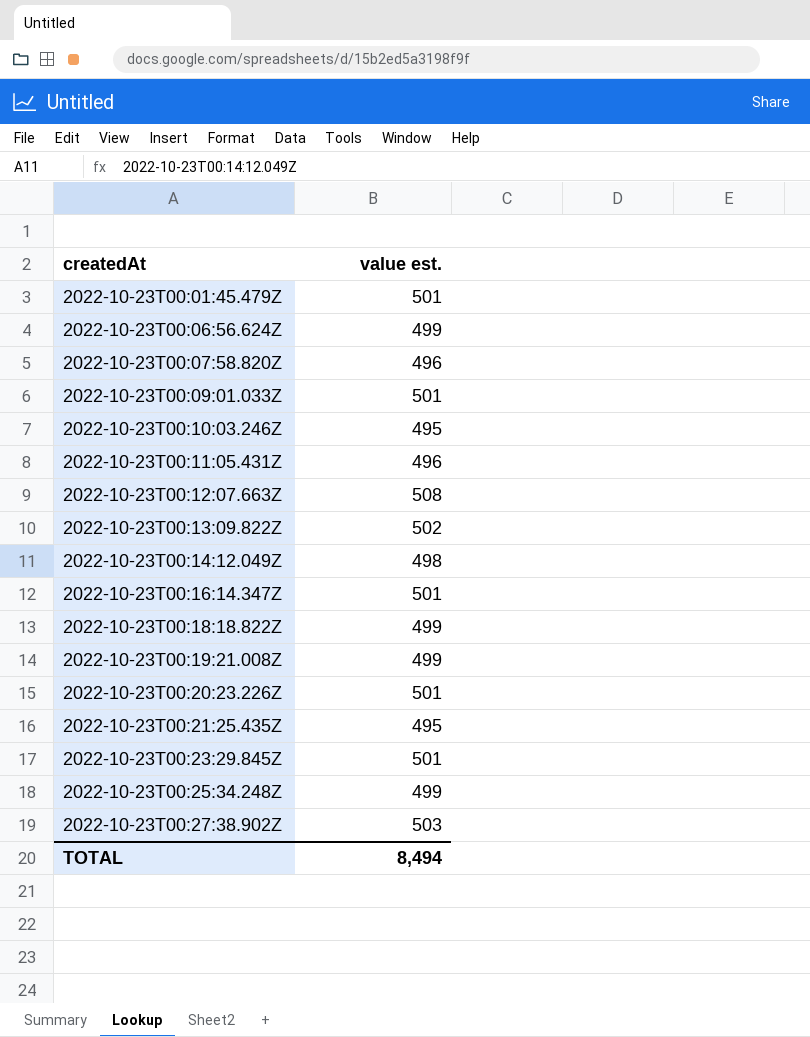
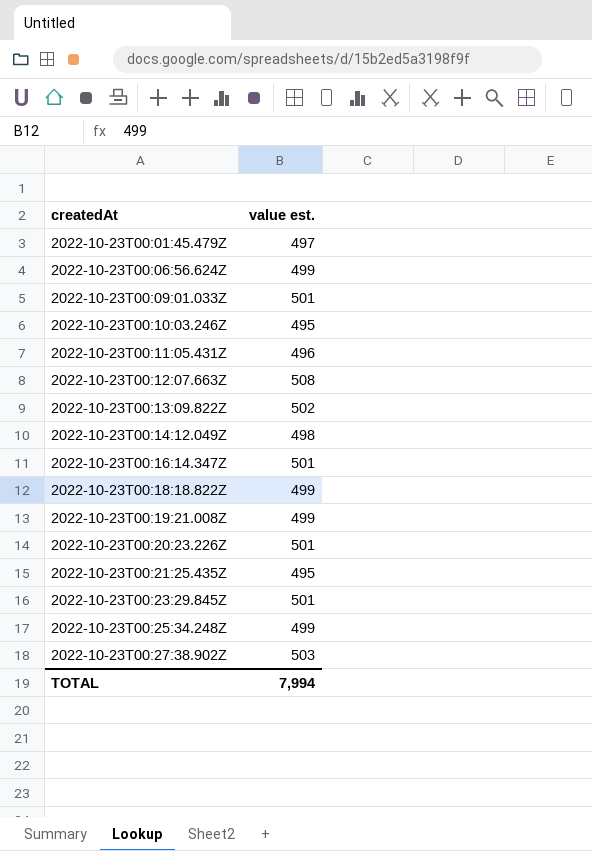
row 2022-10-23T00:07:58.820Z: 496 -> none
2022-10-23T00:01:45.479Z | value est.: 501 -> 497
TOTAL | value est.: 8,494 -> 7,994

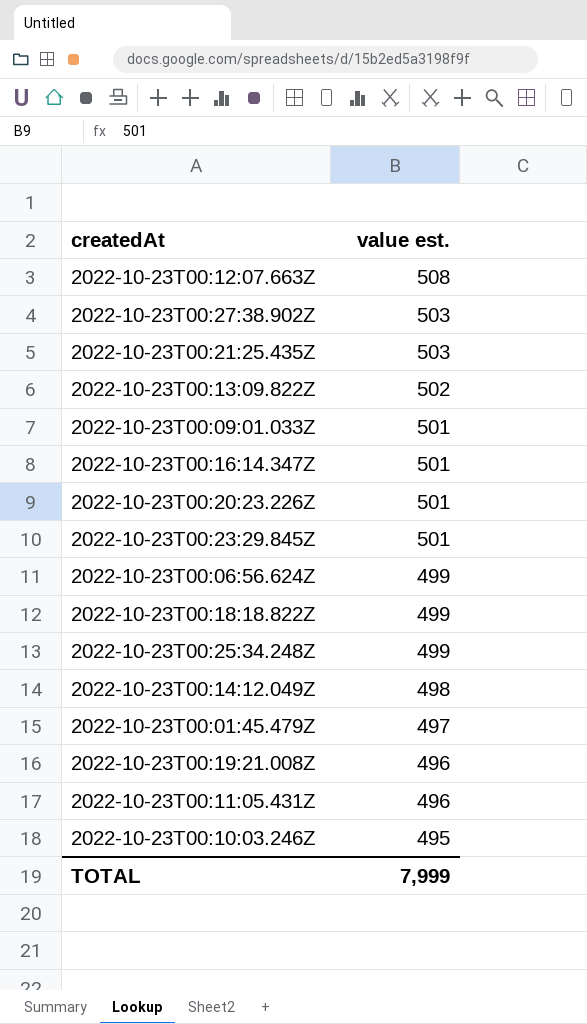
row order: createdAt ascending -> value est. descending
2022-10-23T00:21:25.435Z | value est.: 495 -> 503
2022-10-23T00:19:21.008Z | value est.: 499 -> 496
TOTAL | value est.: 7,994 -> 7,999

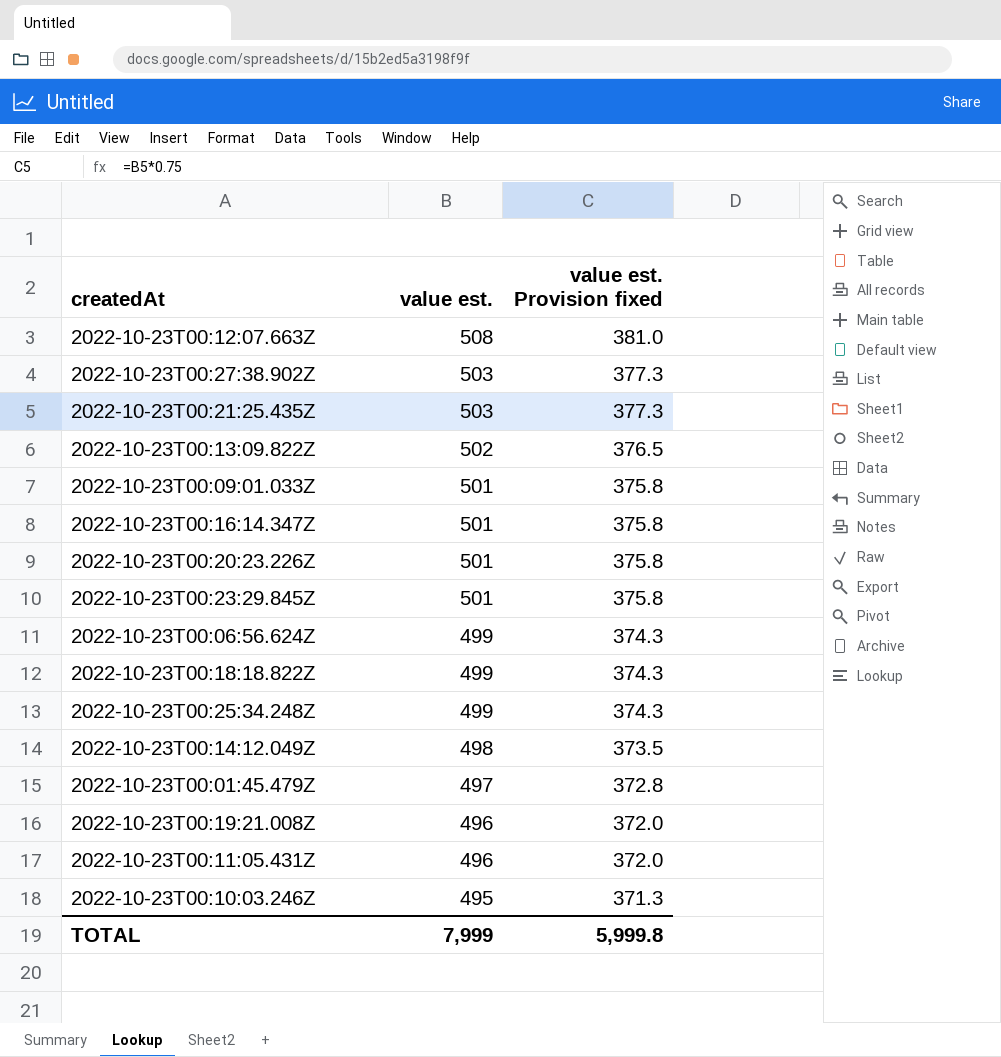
column value est. Provision fixed | formula: none -> [value est.] * 0.75

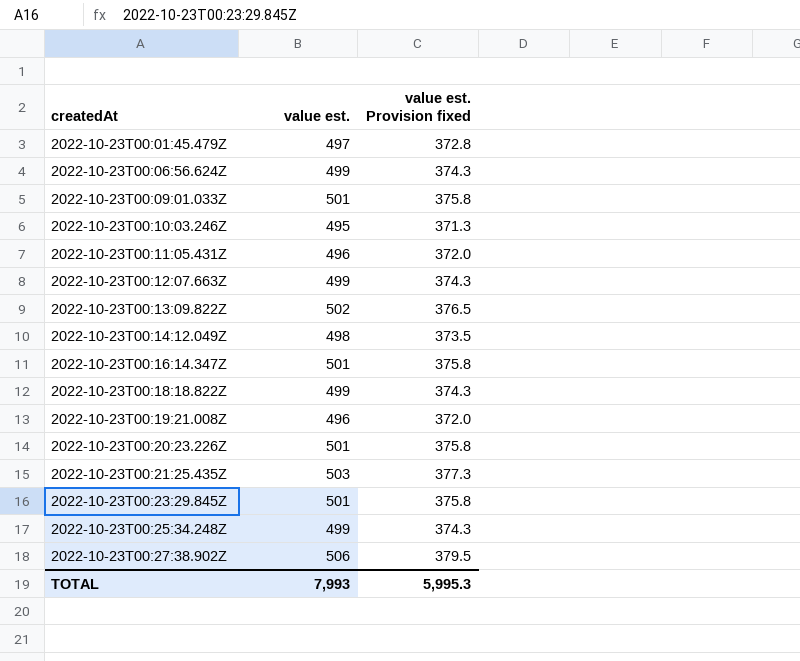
row order: value est. descending -> createdAt ascending
2022-10-23T00:12:07.663Z | value est.: 508 -> 499
2022-10-23T00:12:07.663Z | value est. Provision fixed: 381.0 -> 374.3
2022-10-23T00:27:38.902Z | value est.: 503 -> 506
2022-10-23T00:27:38.902Z | value est. Provision fixed: 377.3 -> 379.5
TOTAL | value est.: 7,999 -> 7,993
TOTAL | value est. Provision fixed: 5,999.8 -> 5,995.3

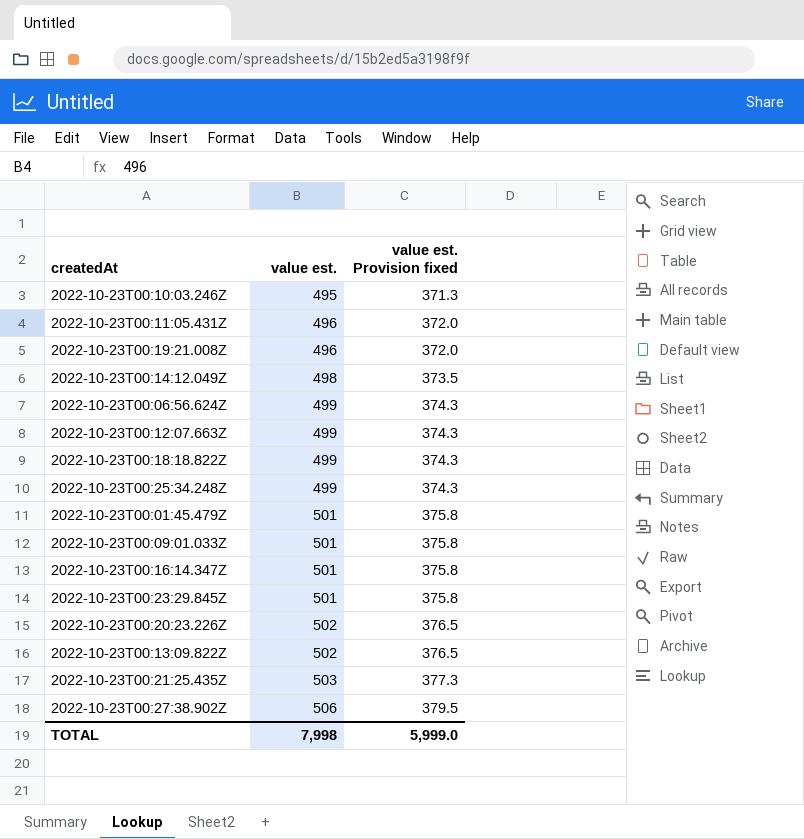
row order: createdAt ascending -> value est. ascending
2022-10-23T00:01:45.479Z | value est.: 497 -> 501
2022-10-23T00:01:45.479Z | value est. Provision fixed: 372.8 -> 375.8
2022-10-23T00:20:23.226Z | value est.: 501 -> 502
2022-10-23T00:20:23.226Z | value est. Provision fixed: 375.8 -> 376.5
TOTAL | value est.: 7,993 -> 7,998
TOTAL | value est. Provision fixed: 5,995.3 -> 5,999.0

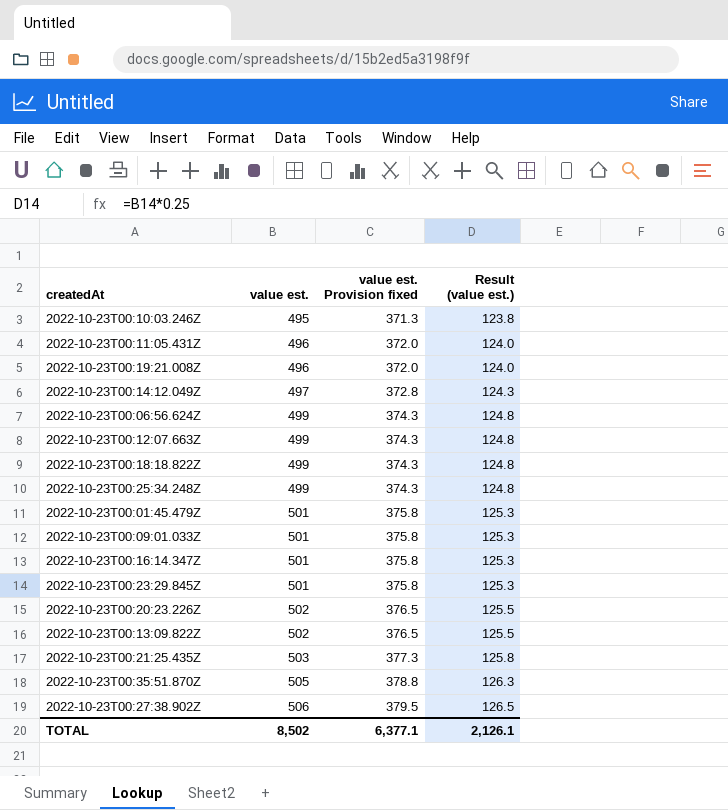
column Result (value est.) | formula: none -> [value est.] * 0.25
2022-10-23T00:14:12.049Z | value est.: 498 -> 497
2022-10-23T00:14:12.049Z | value est. Provision fixed: 373.5 -> 372.8
row 2022-10-23T00:35:51.870Z: none -> 505 | 378.8 | 126.3
TOTAL | value est.: 7,998 -> 8,502
TOTAL | value est. Provision fixed: 5,999.0 -> 6,377.1

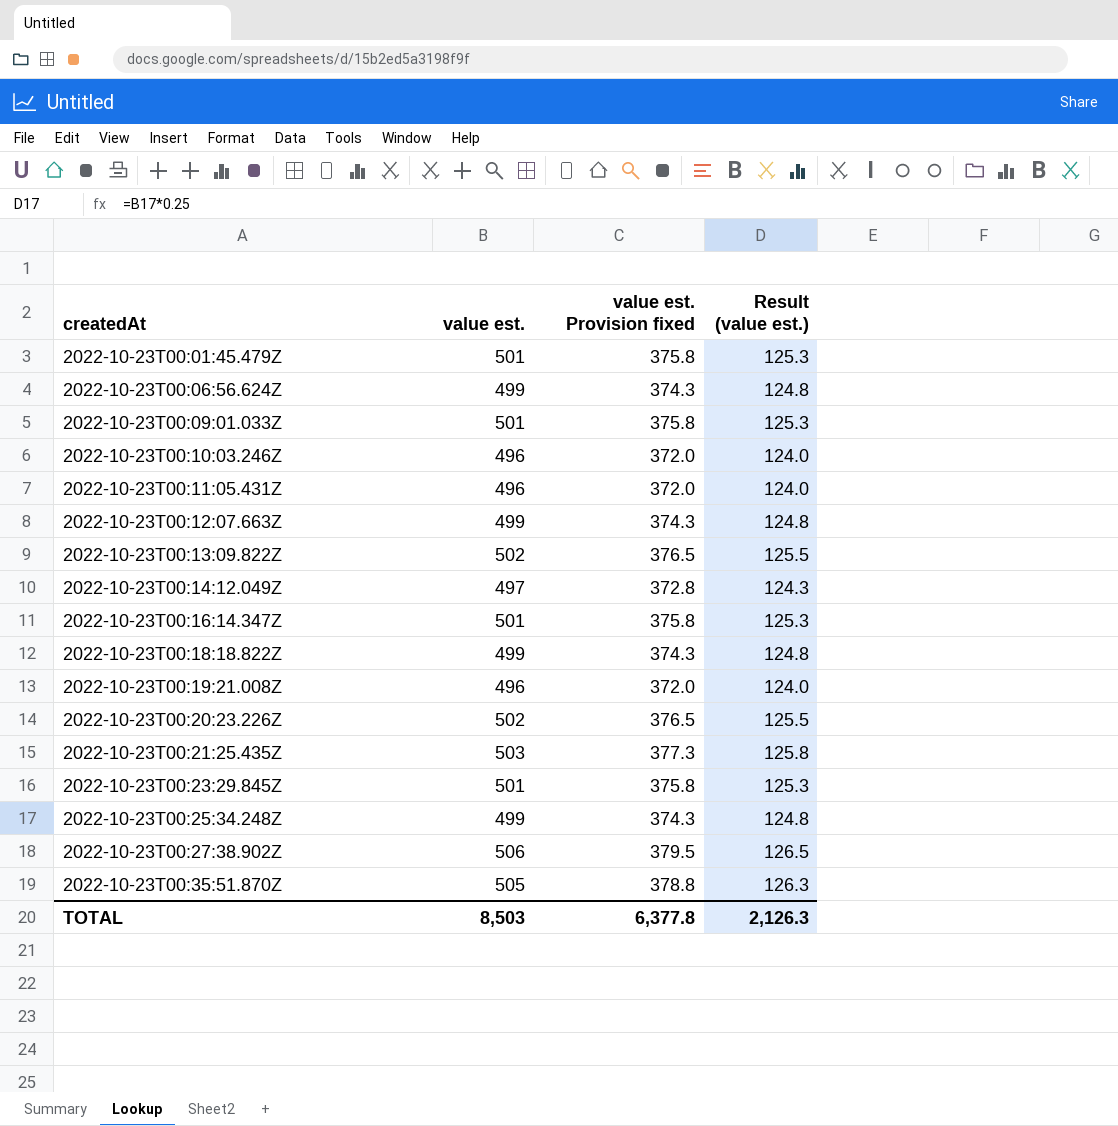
row order: value est. ascending -> createdAt ascending
2022-10-23T00:10:03.246Z | value est.: 495 -> 496
2022-10-23T00:10:03.246Z | value est. Provision fixed: 371.3 -> 372.0
2022-10-23T00:10:03.246Z | Result (value est.): 123.8 -> 124.0
TOTAL | value est.: 8,502 -> 8,503
TOTAL | value est. Provision fixed: 6,377.1 -> 6,377.8
TOTAL | Result (value est.): 2,126.1 -> 2,126.3

